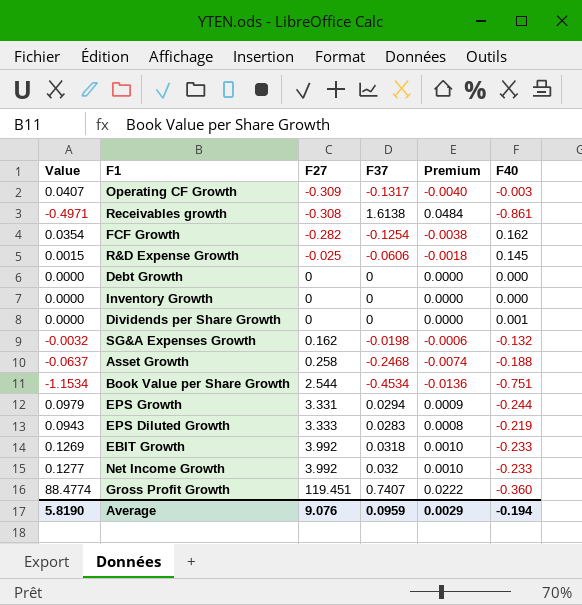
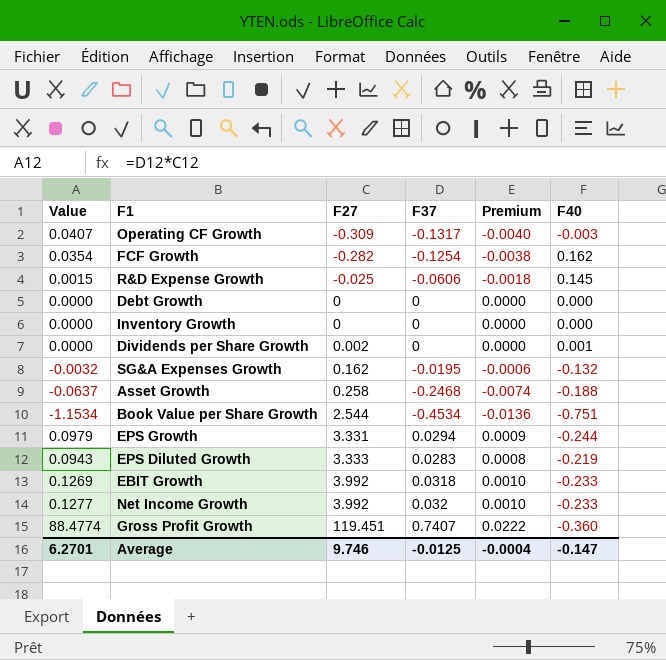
row Receivables growth: -0.4971 | -0.308 | 1.6138 | 0.0484 | -0.861 -> none
Dividends per Share Growth | F27: 0 -> 0.002
SG&A Expenses Growth | F37: -0.0198 -> -0.0195
Average | Value: 5.8190 -> 6.2701
Average | F27: 9.076 -> 9.746
Average | F37: 0.0959 -> -0.0125
Average | Premium: 0.0029 -> -0.0004
Average | F40: -0.194 -> -0.147

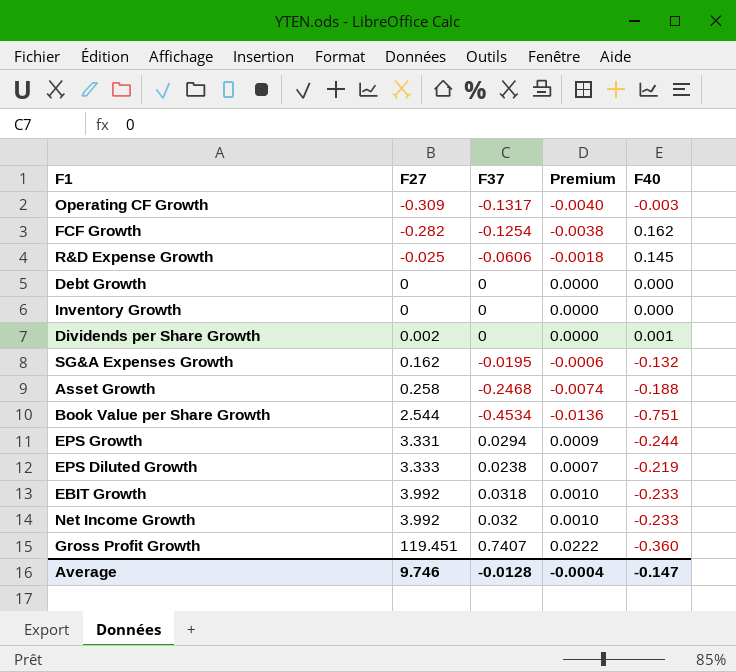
column Value | formula: [F27] * [F37] -> none
EPS Diluted Growth | F37: 0.0283 -> 0.0238
EPS Diluted Growth | Premium: 0.0008 -> 0.0007
Average | F37: -0.0125 -> -0.0128

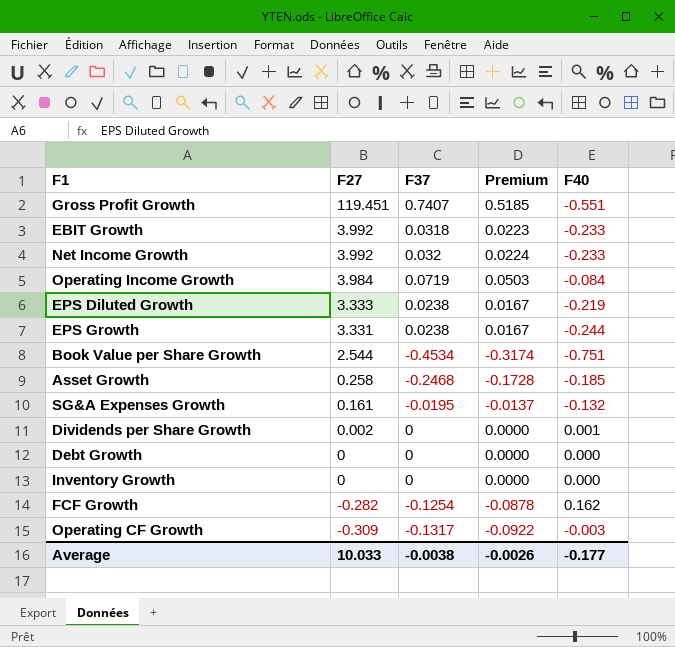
row order: F27 ascending -> F27 descending
column Premium | formula: [F37] * 0.03 -> [F37] * 0.7
row R&D Expense Growth: -0.025 | -0.0606 | -0.0018 | 0.145 -> none
Gross Profit Growth | F40: -0.360 -> -0.551
row Operating Income Growth: none -> 3.984 | 0.0719 | 0.0503 | -0.084
EPS Growth | F37: 0.0294 -> 0.0238
Asset Growth | F40: -0.188 -> -0.185
SG&A Expenses Growth | F27: 0.162 -> 0.161
Average | F27: 9.746 -> 10.033
Average | F37: -0.0128 -> -0.0038
Average | Premium: -0.0004 -> -0.0026
Average | F40: -0.147 -> -0.177

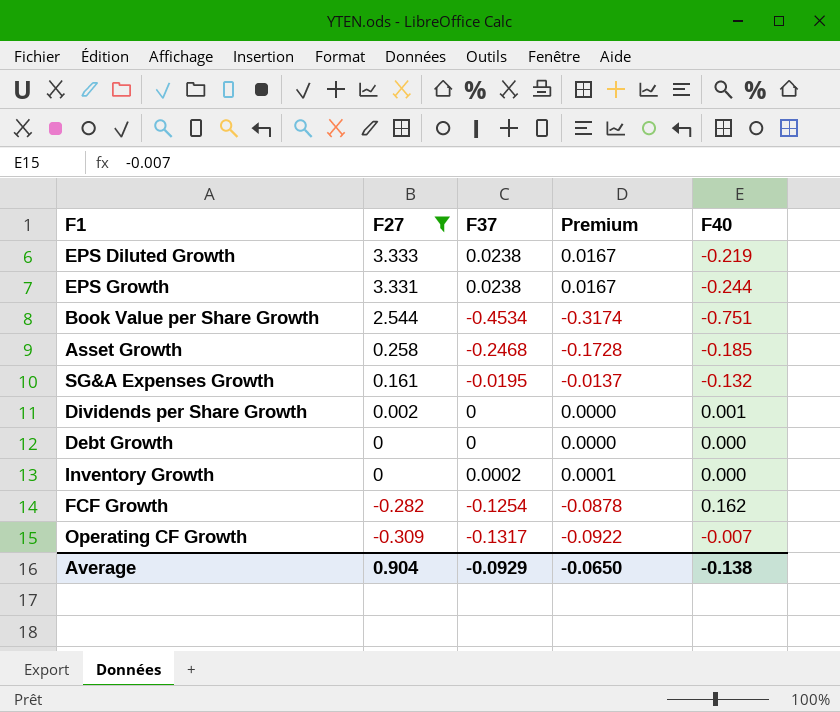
filter: none -> F27 <= 3.333
Inventory Growth | F37: 0 -> 0.0002
Inventory Growth | Premium: 0.0000 -> 0.0001
Operating CF Growth | F40: -0.003 -> -0.007
Average | F27: 10.033 -> 0.904
Average | F37: -0.0038 -> -0.0929
Average | Premium: -0.0026 -> -0.0650
Average | F40: -0.177 -> -0.138

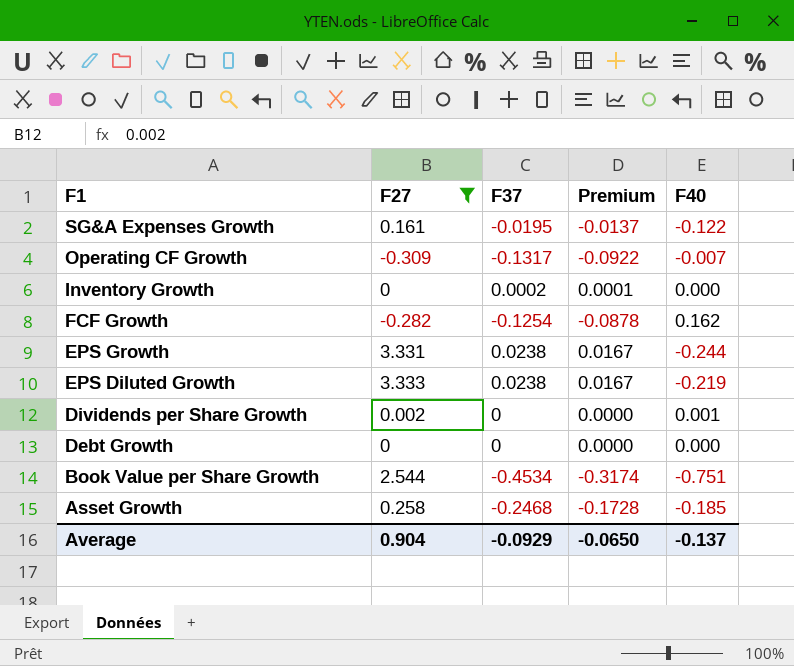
row order: F27 descending -> F1 descending
SG&A Expenses Growth | F40: -0.132 -> -0.122
Average | F40: -0.138 -> -0.137

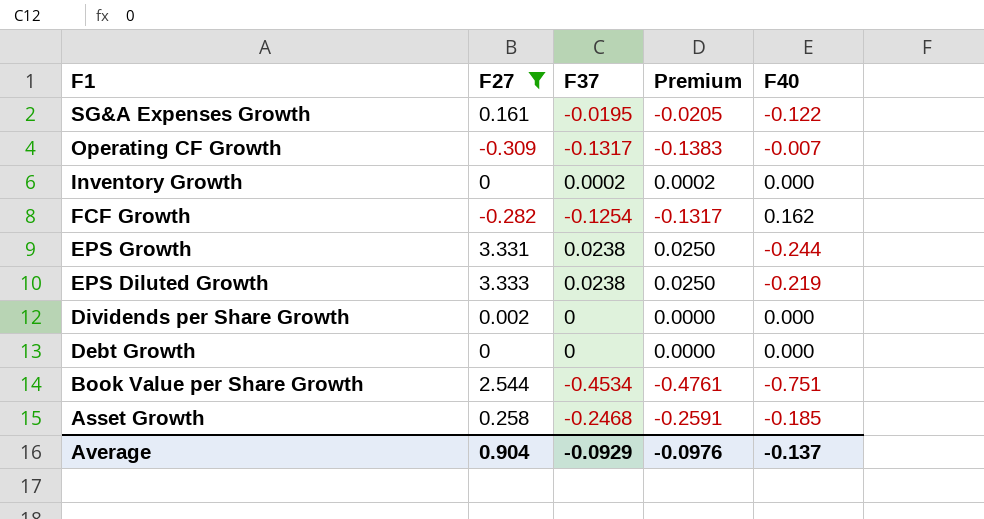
column Premium | formula: [F37] * 0.7 -> [F37] * 1.05
Dividends per Share Growth | F40: 0.001 -> 0.000
Average | Premium: -0.0650 -> -0.0976

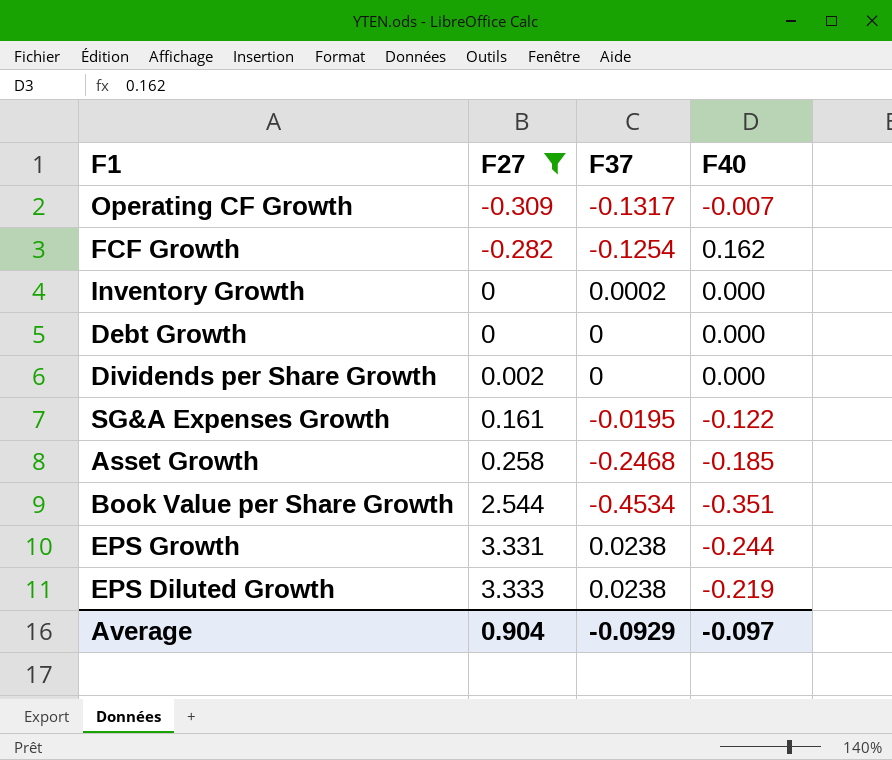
row order: F1 descending -> F27 ascending
column Premium | formula: [F37] * 1.05 -> none
Book Value per Share Growth | F40: -0.751 -> -0.351
Average | F40: -0.137 -> -0.097

